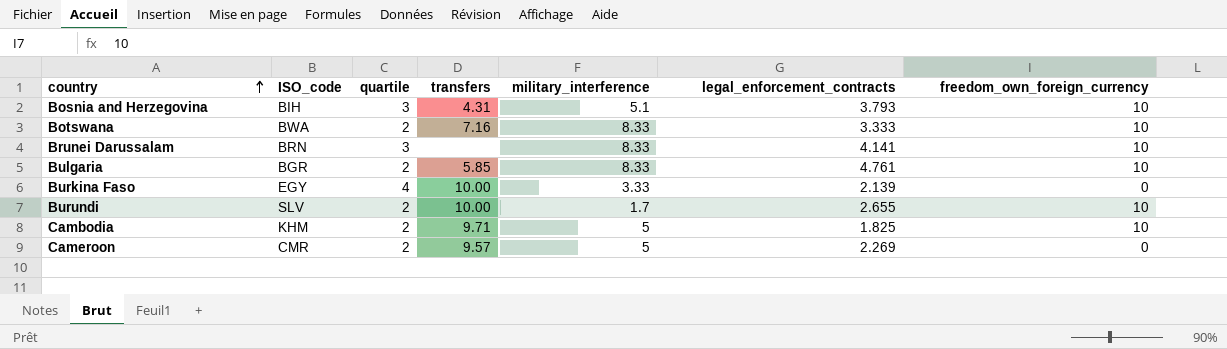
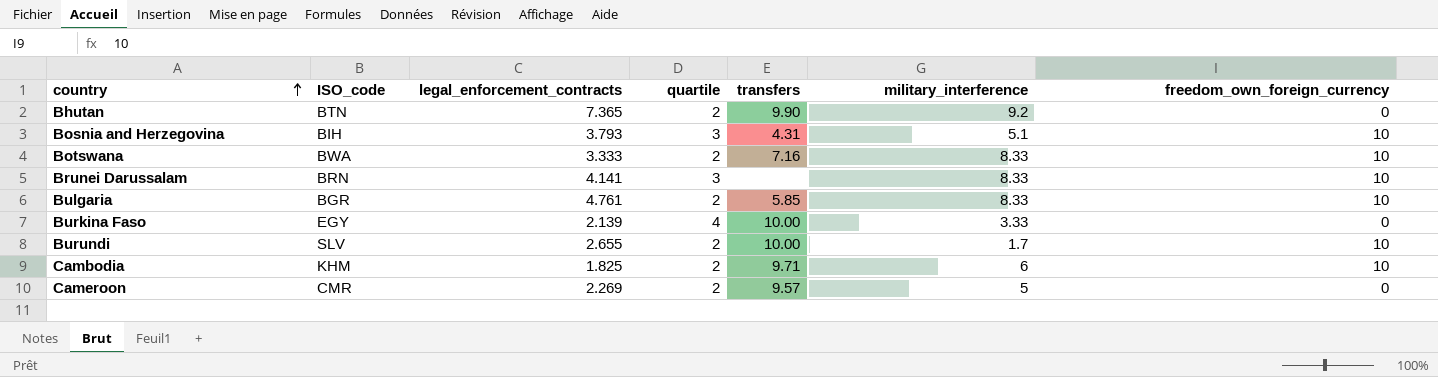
column legal_enforcement_contracts | position: 6 -> 3
row Bhutan: none -> BTN | 7.365 | 2 | 9.90 | 9.2 | 0
Cambodia | military_interference: 5 -> 6

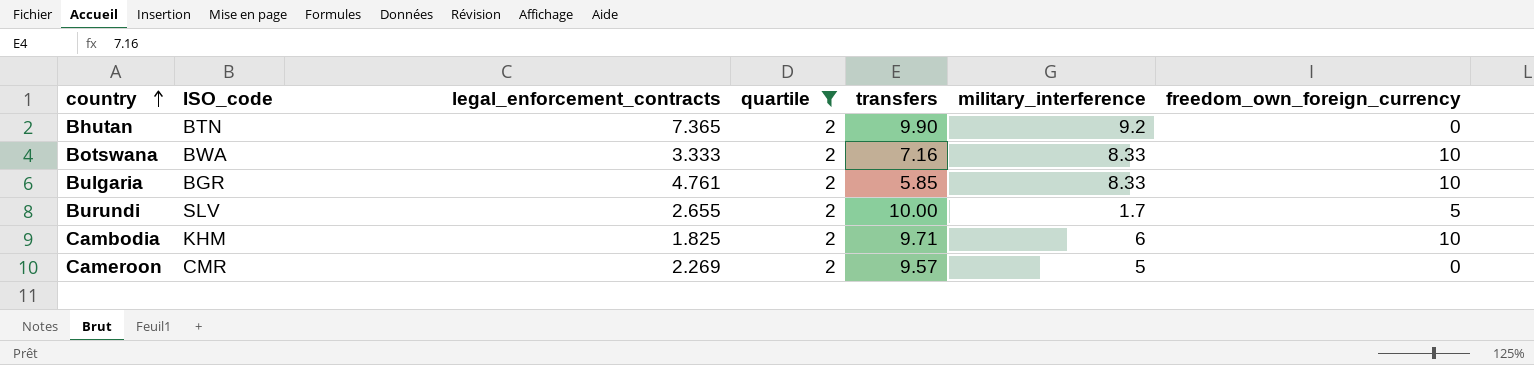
filter: none -> quartile = 2
Burundi | freedom_own_foreign_currency: 10 -> 5

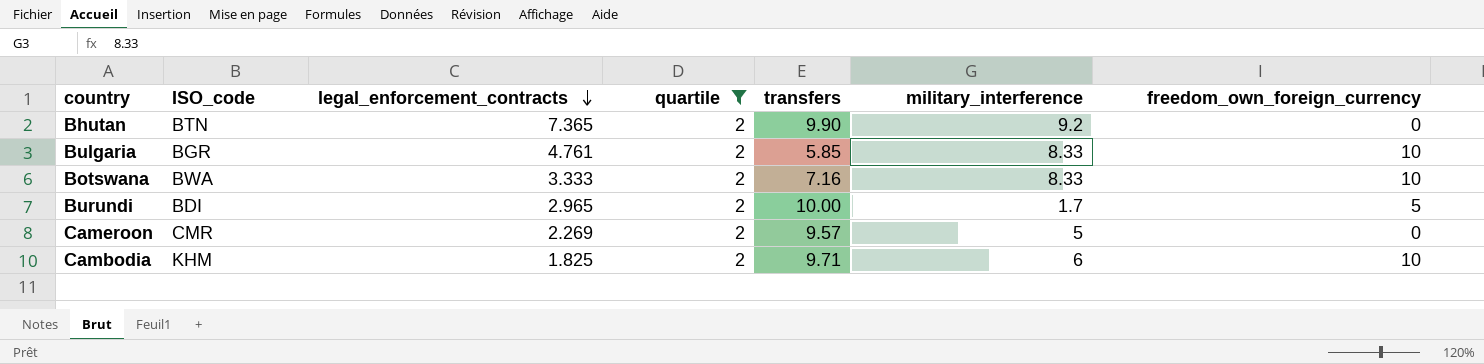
row order: country ascending -> legal_enforcement_contracts descending
Burundi | ISO_code: SLV -> BDI
Burundi | legal_enforcement_contracts: 2.655 -> 2.965

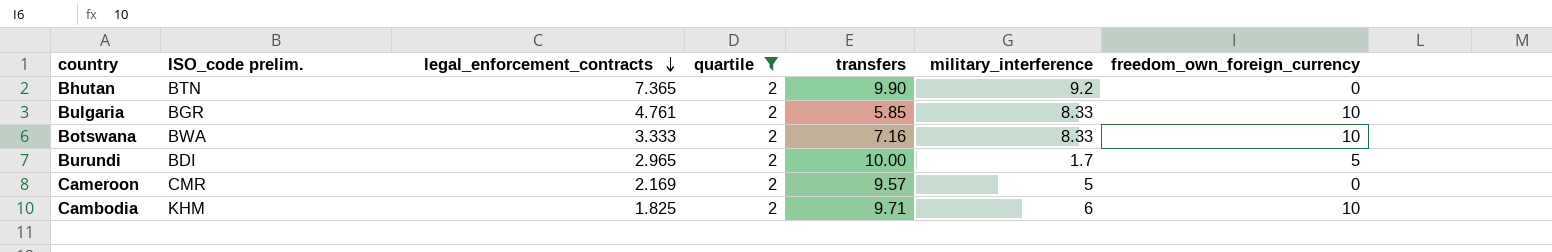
column name: ISO_code -> ISO_code prelim.
Cameroon | legal_enforcement_contracts: 2.269 -> 2.169

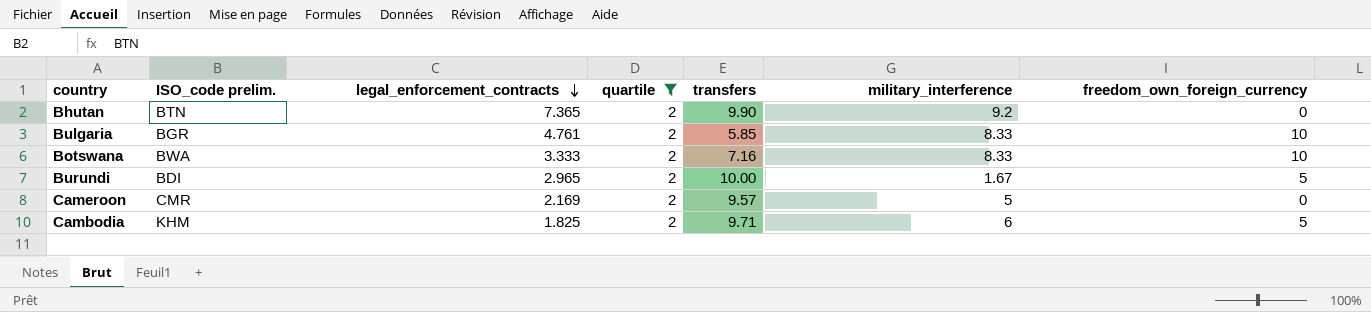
Burundi | military_interference: 1.7 -> 1.67
Cambodia | freedom_own_foreign_currency: 10 -> 5

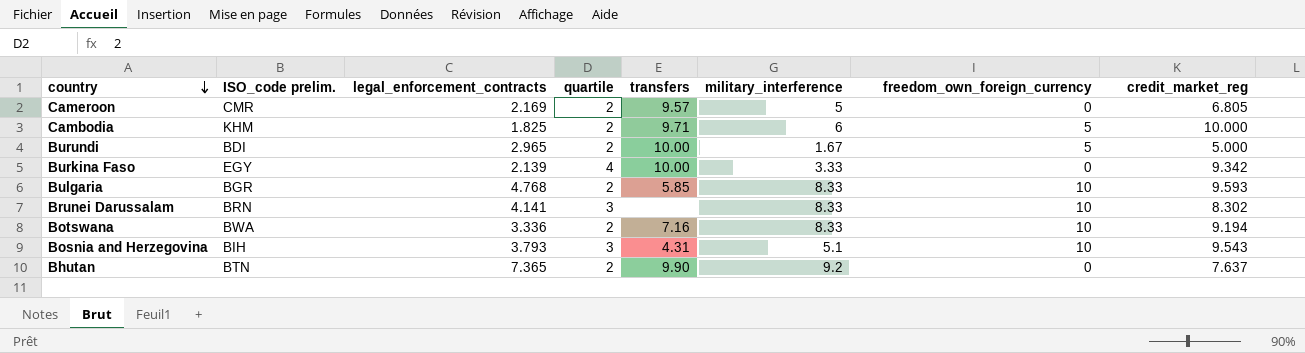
filter: quartile = 2 -> none
row order: legal_enforcement_contracts descending -> country descending
column credit_market_reg | position: none -> 8
Bulgaria | legal_enforcement_contracts: 4.761 -> 4.768
Botswana | legal_enforcement_contracts: 3.333 -> 3.336

